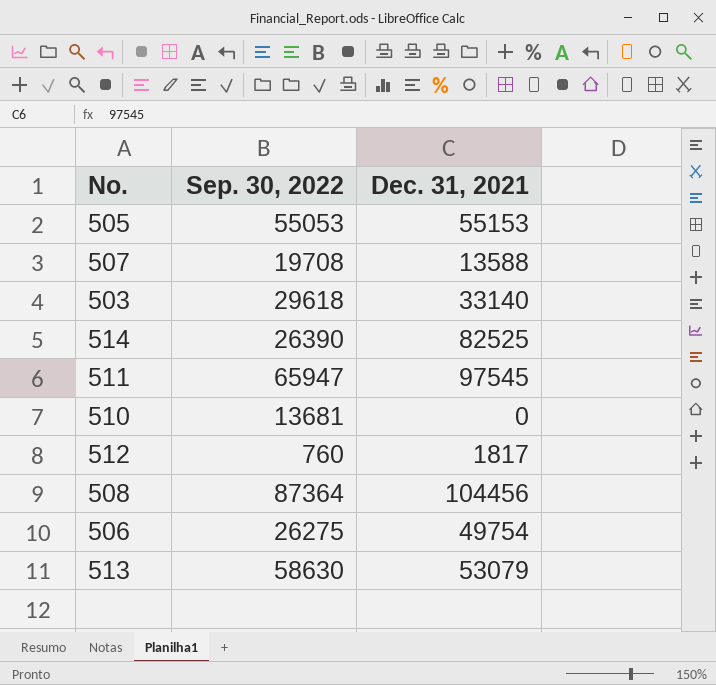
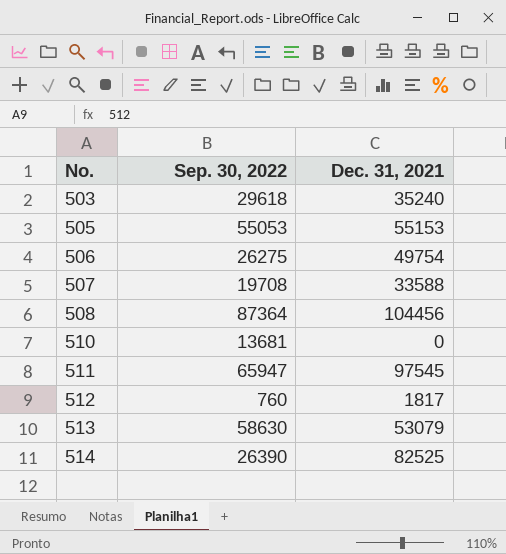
row order: none -> No. ascending
503 | Dec. 31, 2021: 33140 -> 35240
507 | Dec. 31, 2021: 13588 -> 33588

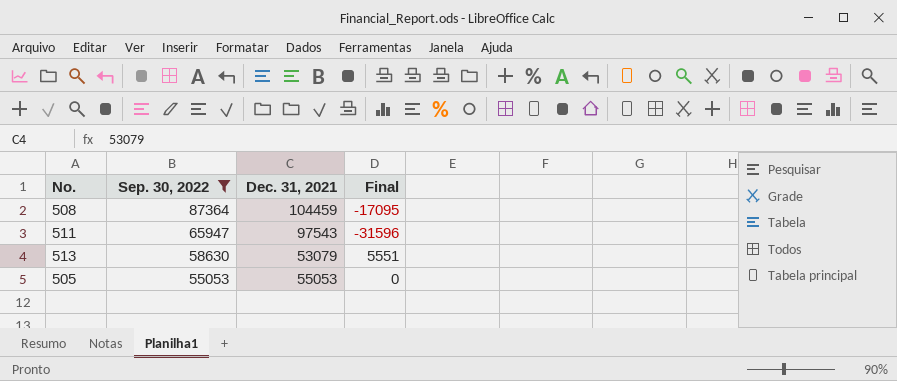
filter: none -> Sep. 30, 2022 >= 55053
row order: No. ascending -> Sep. 30, 2022 descending
column Final | formula: none -> [Sep. 30, 2022] - [Dec. 31, 2021]
508 | Dec. 31, 2021: 104456 -> 104459
511 | Dec. 31, 2021: 97545 -> 97543
505 | Dec. 31, 2021: 55153 -> 55053

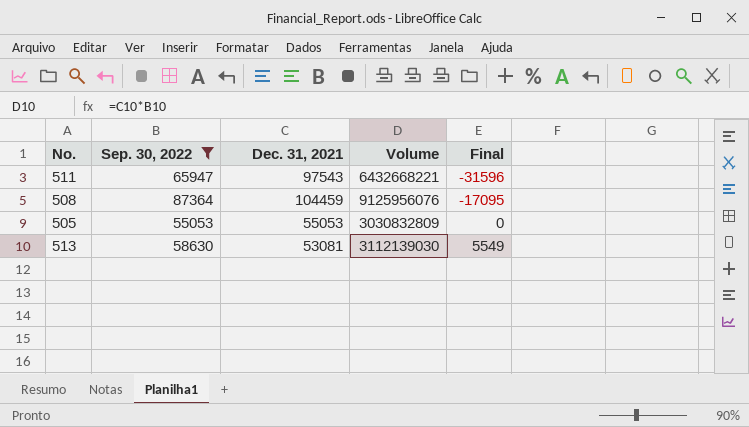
row order: Sep. 30, 2022 descending -> Final ascending
column Volume | formula: none -> [Sep. 30, 2022] * [Dec. 31, 2021]
513 | Dec. 31, 2021: 53079 -> 53081
513 | Final: 5551 -> 5549

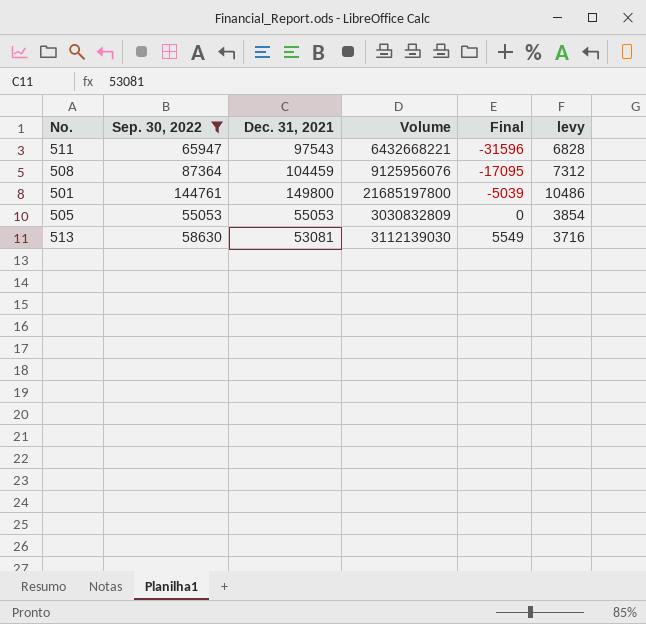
column levy | formula: none -> [Dec. 31, 2021] * 0.07
row 501: none -> 144761 | 149800 | 21685197800 | -5039 | 10486

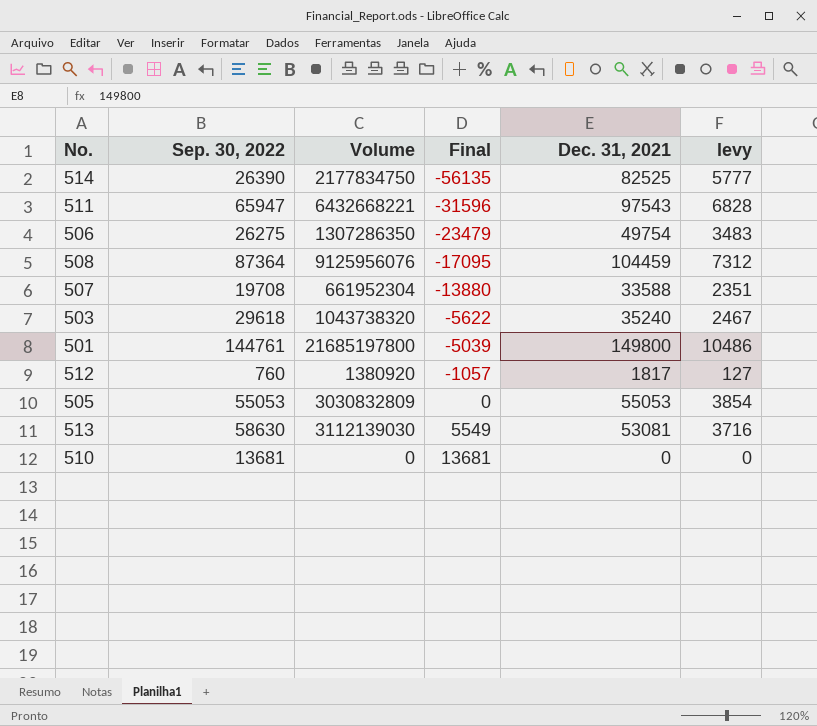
filter: Sep. 30, 2022 >= 55053 -> none
column Dec. 31, 2021 | position: 3 -> 5

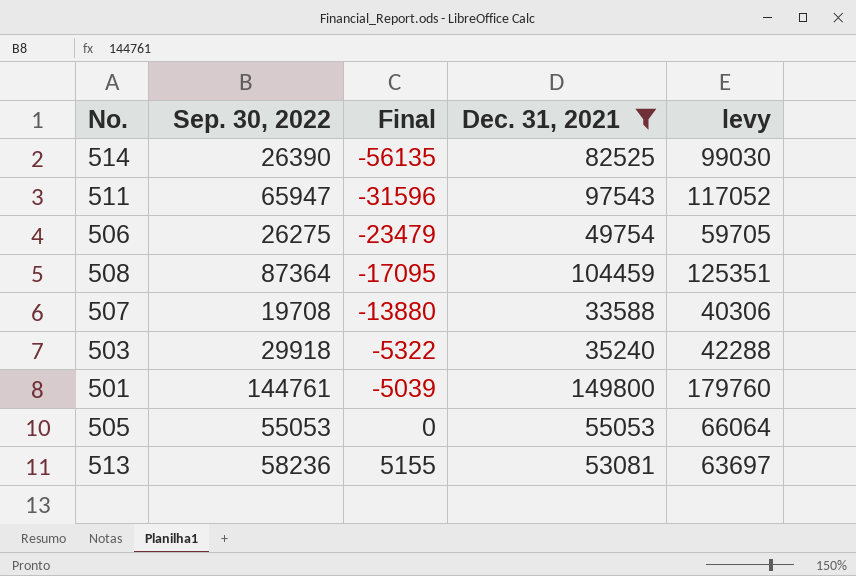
filter: none -> Dec. 31, 2021 >= 33588
column Volume | formula: [Sep. 30, 2022] * [Dec. 31, 2021] -> none
column levy | formula: [Dec. 31, 2021] * 0.07 -> [Dec. 31, 2021] * 1.2
503 | Sep. 30, 2022: 29618 -> 29918
503 | Final: -5622 -> -5322
513 | Sep. 30, 2022: 58630 -> 58236
513 | Final: 5549 -> 5155

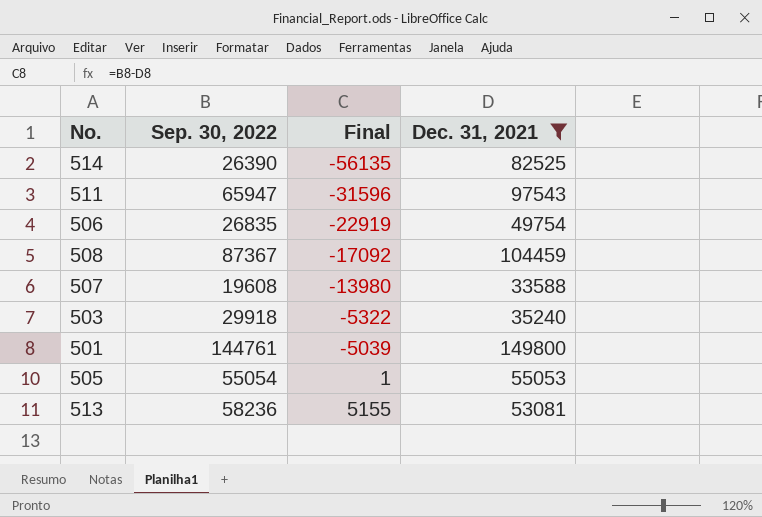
column levy | formula: [Dec. 31, 2021] * 1.2 -> none
506 | Sep. 30, 2022: 26275 -> 26835
506 | Final: -23479 -> -22919
508 | Sep. 30, 2022: 87364 -> 87367
508 | Final: -17095 -> -17092
507 | Sep. 30, 2022: 19708 -> 19608
507 | Final: -13880 -> -13980
505 | Sep. 30, 2022: 55053 -> 55054
505 | Final: 0 -> 1

